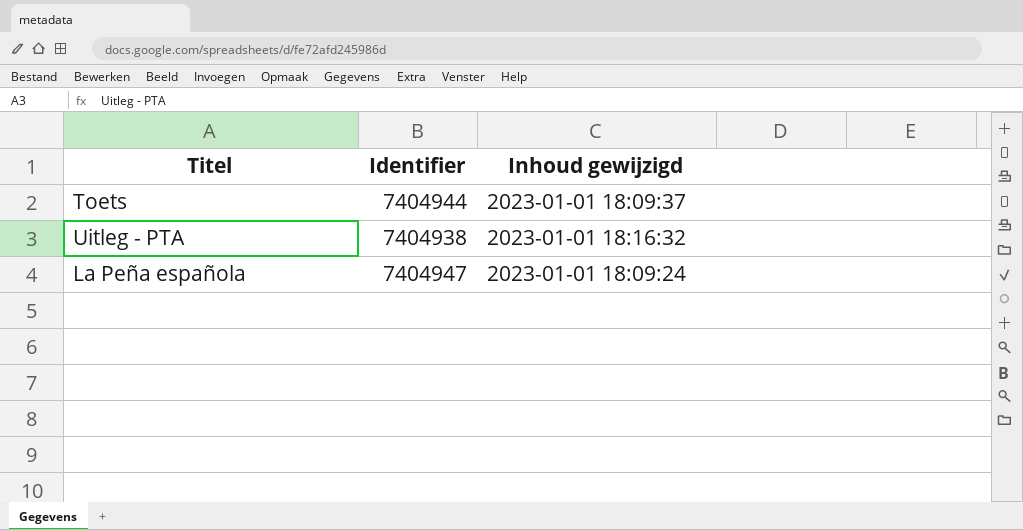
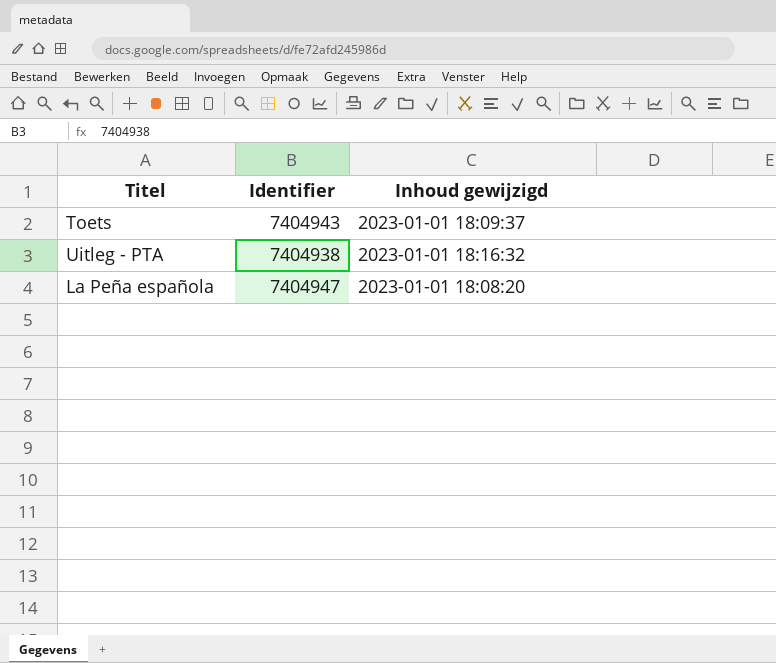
Toets | Identifier: 7404944 -> 7404943
La Peña española | Inhoud gewijzigd: 2023-01-01 18:09:24 -> 2023-01-01 18:08:20

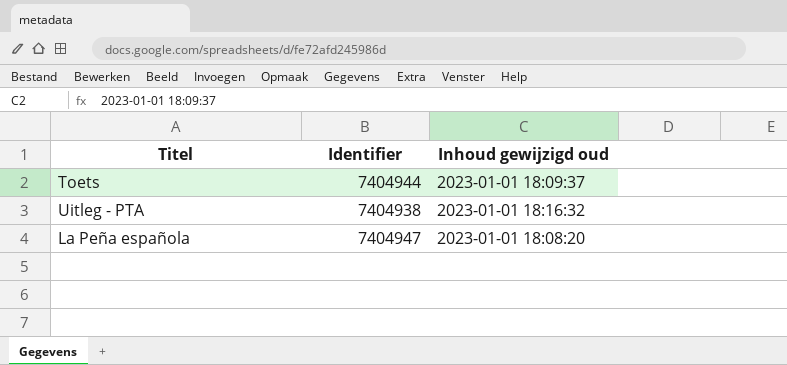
column name: Inhoud gewijzigd -> Inhoud gewijzigd oud
Toets | Identifier: 7404943 -> 7404944

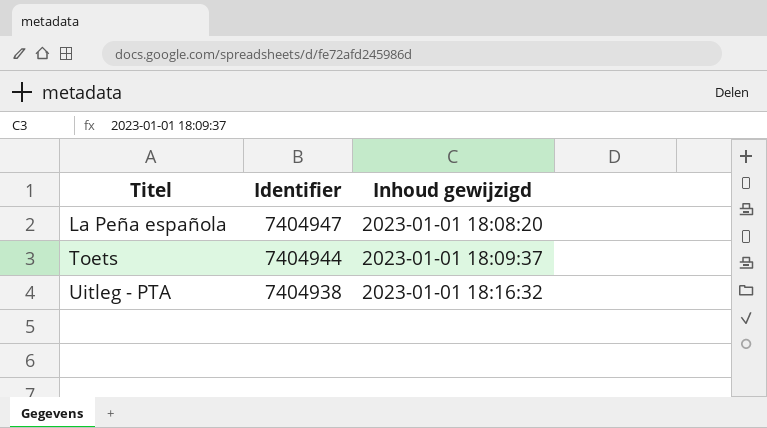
row order: none -> Titel ascending
column name: Inhoud gewijzigd oud -> Inhoud gewijzigd

